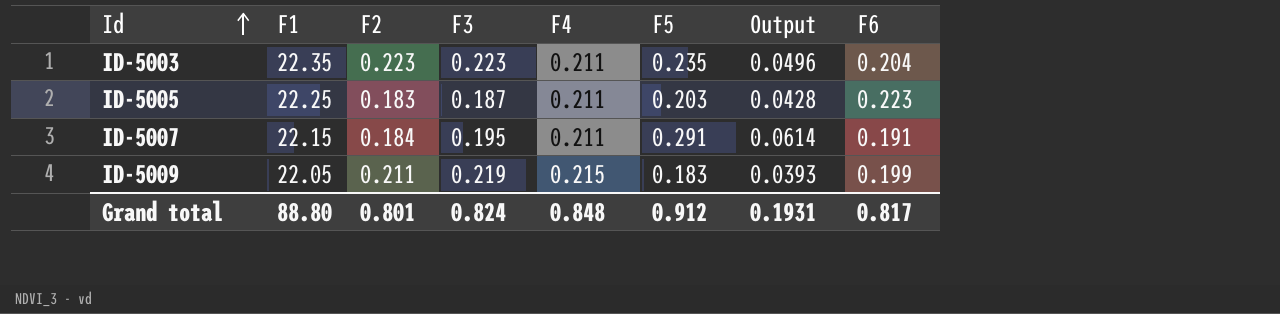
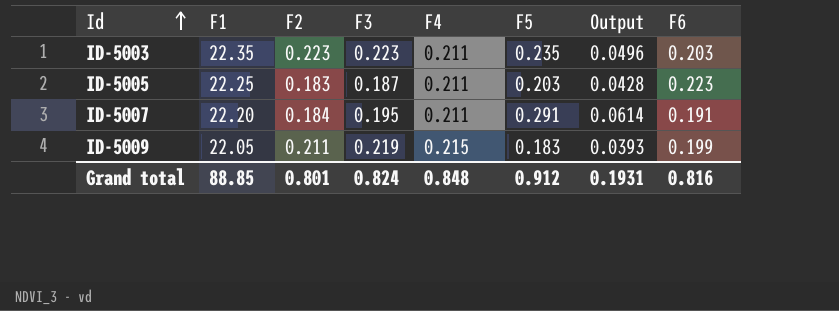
ID-5003 | F6: 0.204 -> 0.203
ID-5007 | F1: 22.15 -> 22.20
Grand total | F1: 88.80 -> 88.85
Grand total | F6: 0.817 -> 0.816

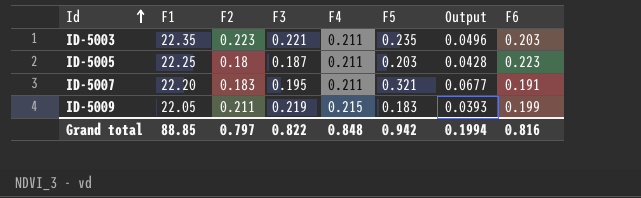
ID-5003 | F3: 0.223 -> 0.221
ID-5005 | F2: 0.183 -> 0.18
ID-5007 | F2: 0.184 -> 0.183
ID-5007 | F5: 0.291 -> 0.321
ID-5007 | Output: 0.0614 -> 0.0677
Grand total | F2: 0.801 -> 0.797
Grand total | F3: 0.824 -> 0.822
Grand total | F5: 0.912 -> 0.942
Grand total | Output: 0.1931 -> 0.1994

